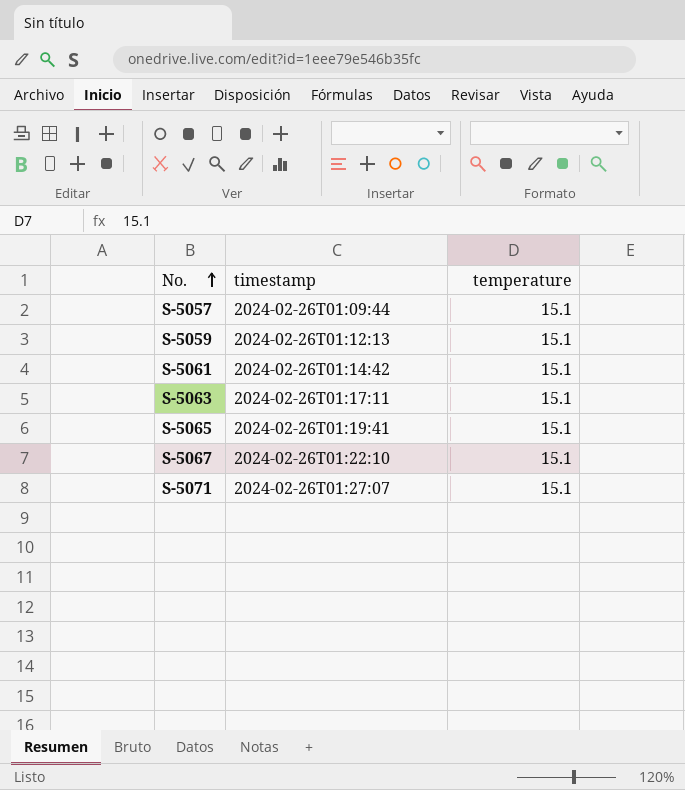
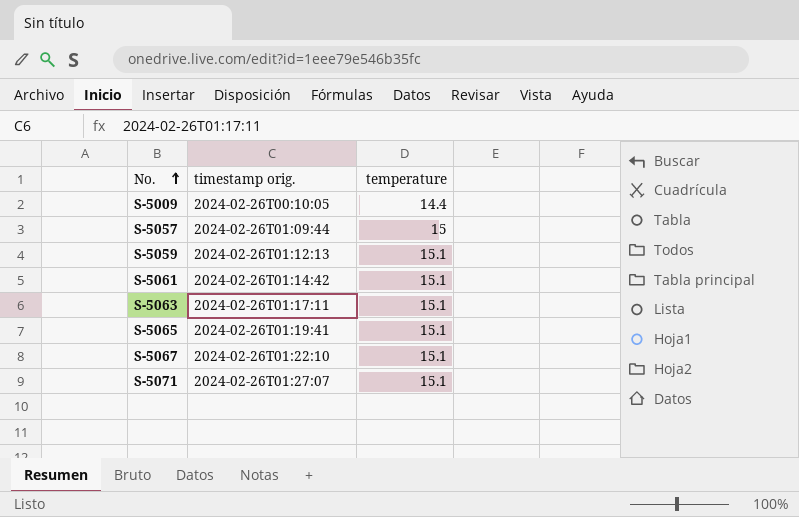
column name: timestamp -> timestamp orig.
row S-5009: none -> 2024-02-26T00:10:05 | 14.4
S-5057 | temperature: 15.1 -> 15

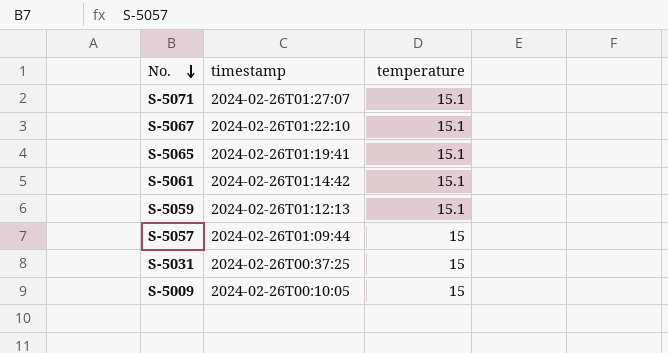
row order: No. ascending -> No. descending
column name: timestamp orig. -> timestamp
row S-5063: 2024-02-26T01:17:11 | 15.1 -> none
row S-5031: none -> 2024-02-26T00:37:25 | 15
S-5009 | temperature: 14.4 -> 15

